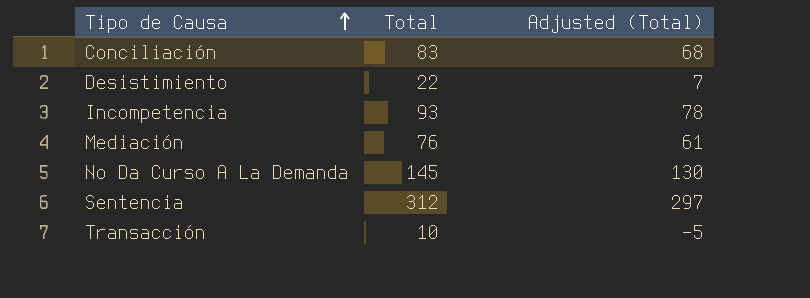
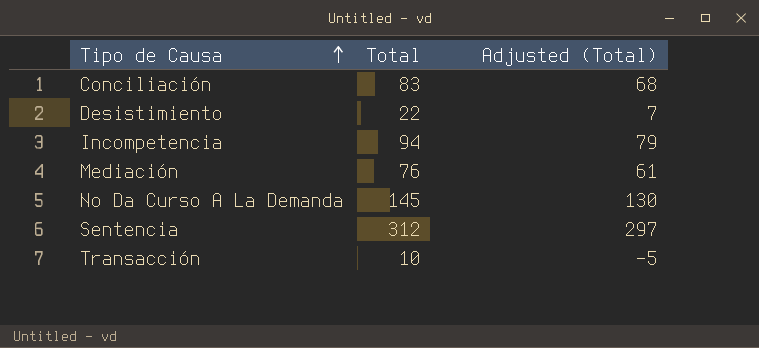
Incompetencia | Total: 93 -> 94
Incompetencia | Adjusted (Total): 78 -> 79

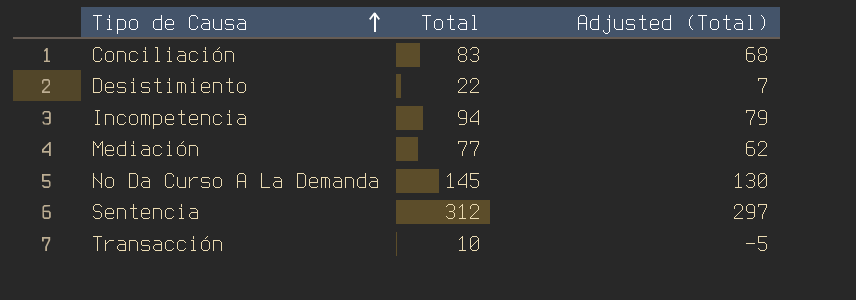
Mediación | Total: 76 -> 77
Mediación | Adjusted (Total): 61 -> 62

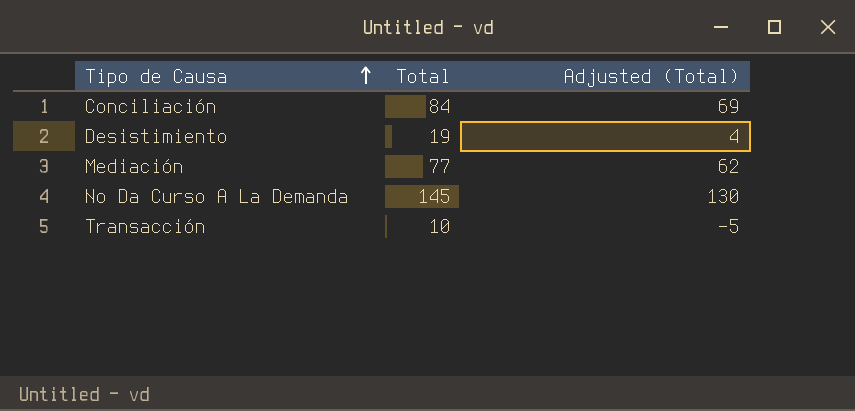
row Incompetencia: 94 | 79 -> none
row Sentencia: 312 | 297 -> none
Conciliación | Total: 83 -> 84
Conciliación | Adjusted (Total): 68 -> 69
Desistimiento | Total: 22 -> 19
Desistimiento | Adjusted (Total): 7 -> 4

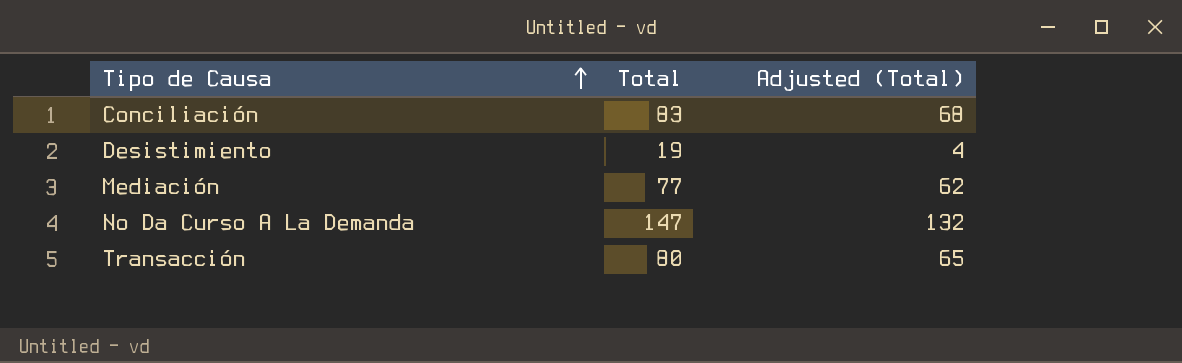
Conciliación | Total: 84 -> 83
Conciliación | Adjusted (Total): 69 -> 68
No Da Curso A La Demanda | Total: 145 -> 147
No Da Curso A La Demanda | Adjusted (Total): 130 -> 132
Transacción | Total: 10 -> 80
Transacción | Adjusted (Total): -5 -> 65

